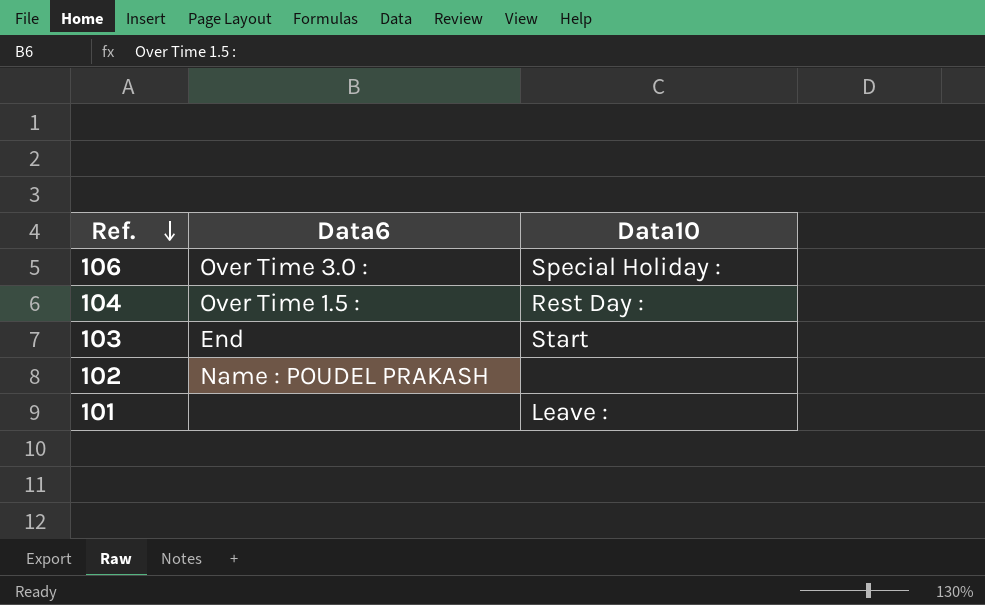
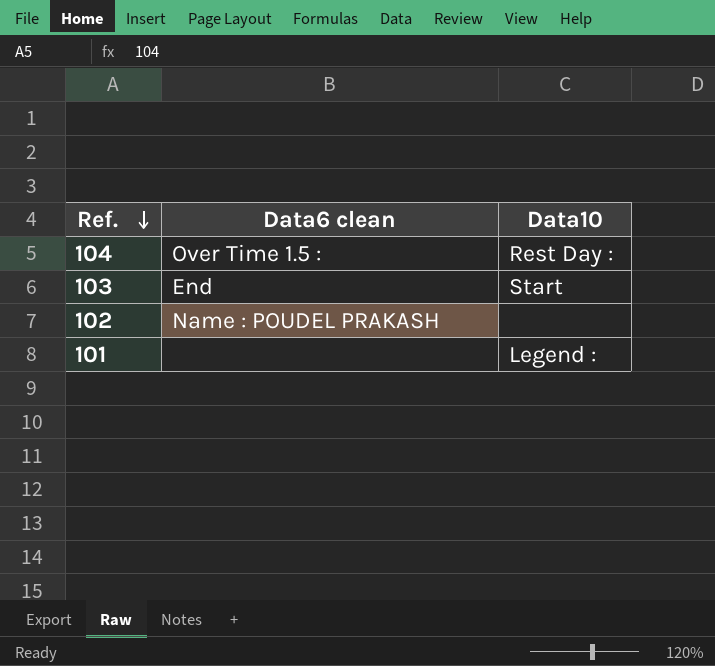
column name: Data6 -> Data6 clean
row 106: Over Time 3.0 : | Special Holiday : -> none
101 | Data10: Leave : -> Legend :

